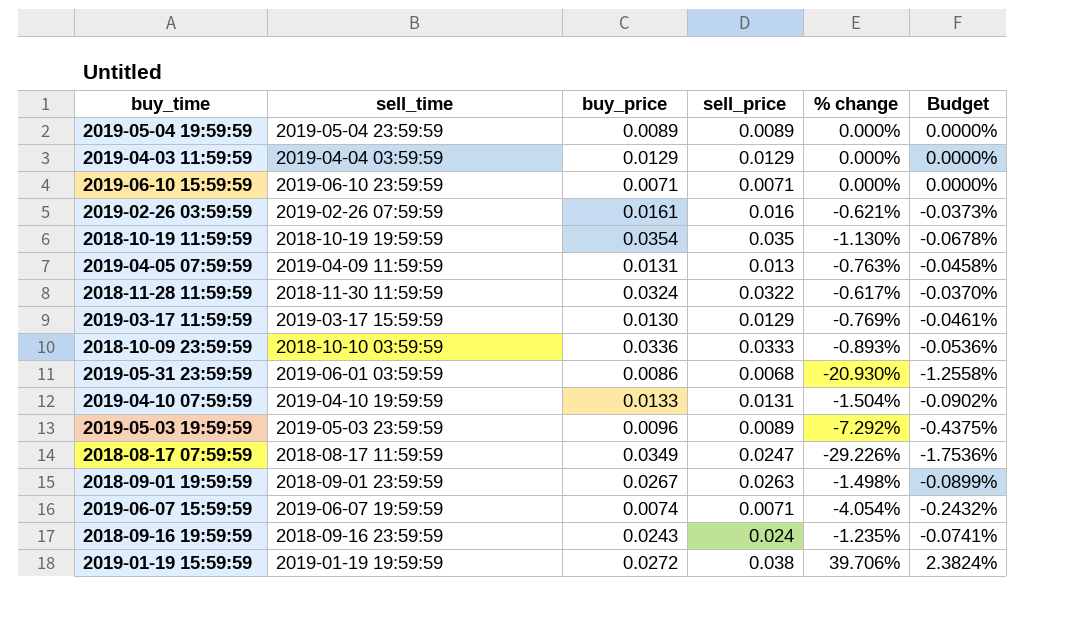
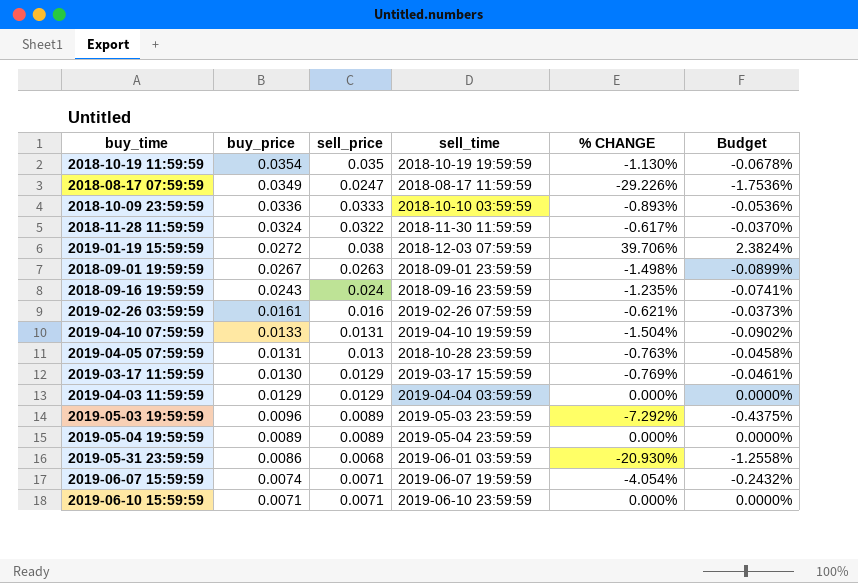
row order: none -> buy_price descending
column sell_time | position: 2 -> 4
column name: % change -> % CHANGE
2019-01-19 15:59:59 | sell_time: 2019-01-19 19:59:59 -> 2018-12-03 07:59:59
2019-04-05 07:59:59 | sell_time: 2019-04-09 11:59:59 -> 2018-10-28 23:59:59

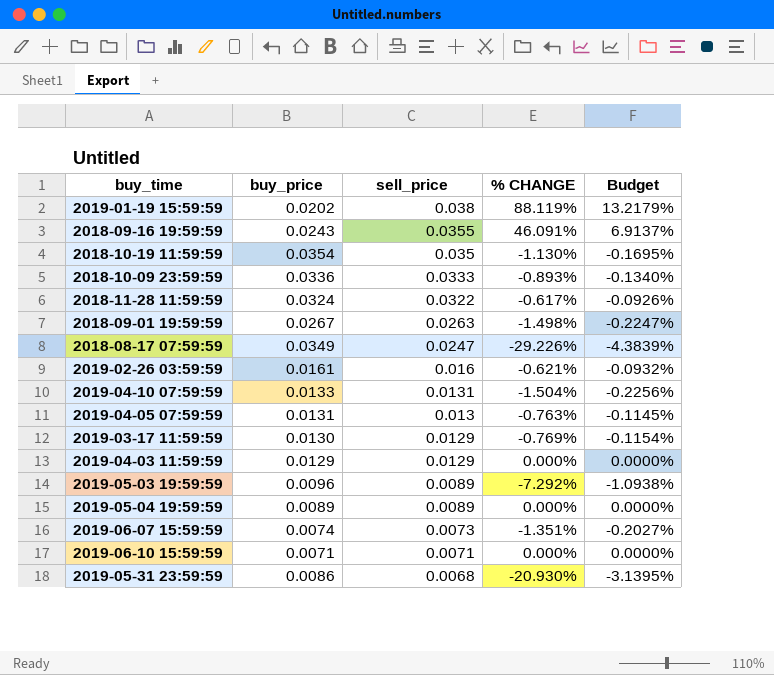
row order: buy_price descending -> sell_price descending
column sell_time | position: 4 -> none
column Budget | formula: [% CHANGE] * 0.06 -> [% CHANGE] * 0.15
2019-01-19 15:59:59 | buy_price: 0.0272 -> 0.0202
2019-01-19 15:59:59 | % CHANGE: 39.706% -> 88.119%
2018-09-16 19:59:59 | sell_price: 0.024 -> 0.0355
2018-09-16 19:59:59 | % CHANGE: -1.235% -> 46.091%
2019-06-07 15:59:59 | sell_price: 0.0071 -> 0.0073
2019-06-07 15:59:59 | % CHANGE: -4.054% -> -1.351%

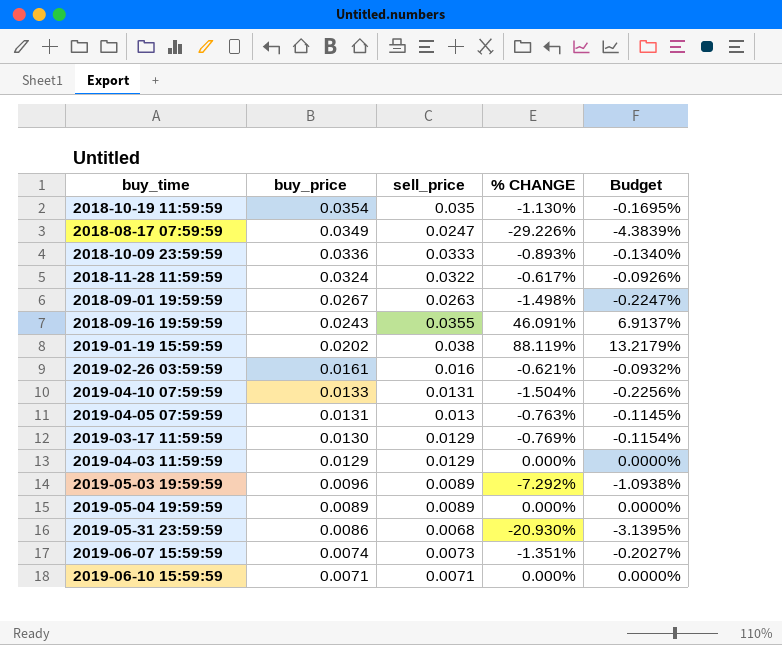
row order: sell_price descending -> buy_price descending

